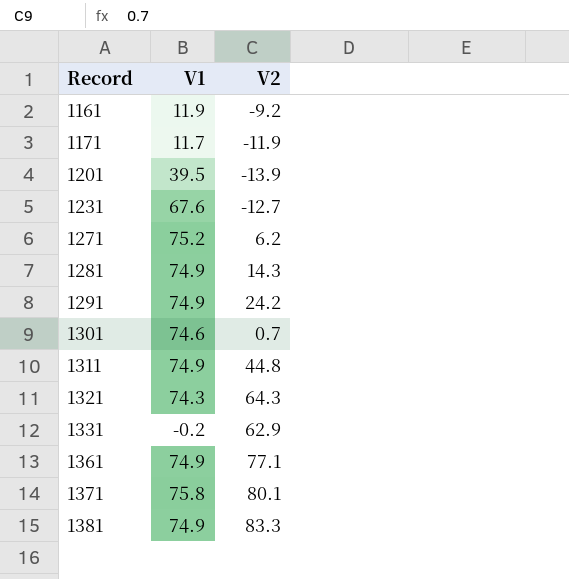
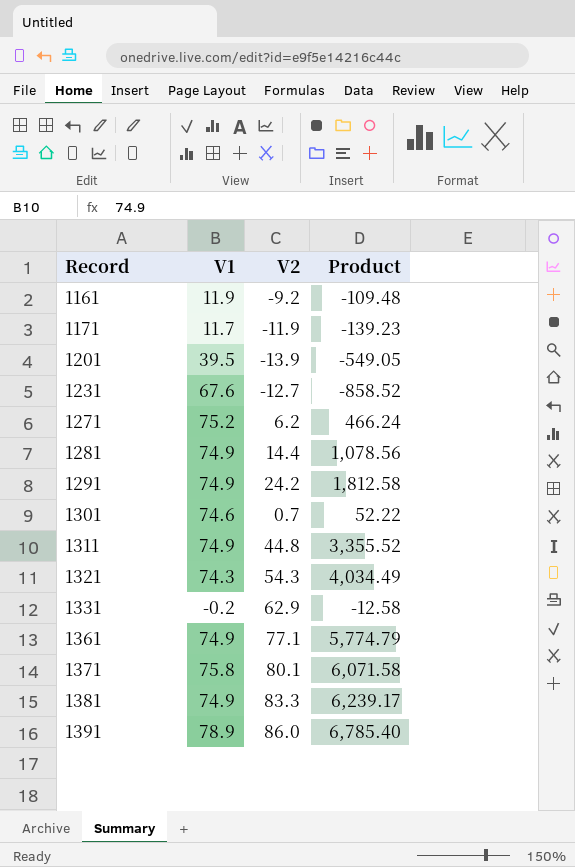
column Product | formula: none -> [V1] * [V2]
1281 | V2: 14.3 -> 14.4
1321 | V2: 64.3 -> 54.3
row 1391: none -> 78.9 | 86.0 | 6,785.40

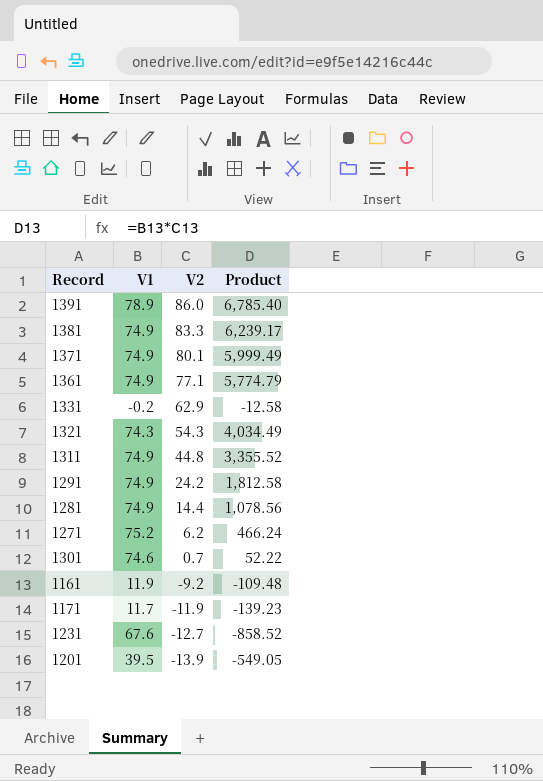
row order: Record ascending -> V2 descending
1371 | V1: 75.8 -> 74.9
1371 | Product: 6,071.58 -> 5,999.49

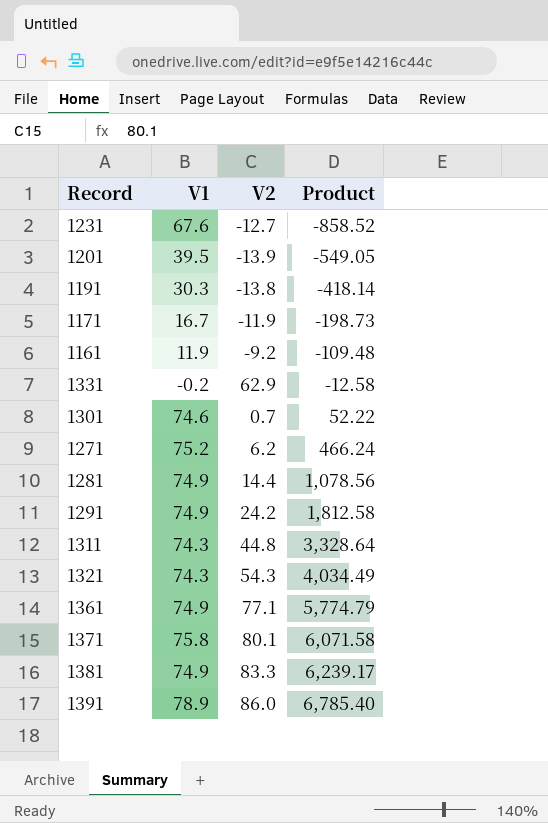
row order: V2 descending -> Product ascending
row 1191: none -> 30.3 | -13.8 | -418.14
1171 | V1: 11.7 -> 16.7
1171 | Product: -139.23 -> -198.73
1311 | V1: 74.9 -> 74.3
1311 | Product: 3,355.52 -> 3,328.64
1371 | V1: 74.9 -> 75.8
1371 | Product: 5,999.49 -> 6,071.58

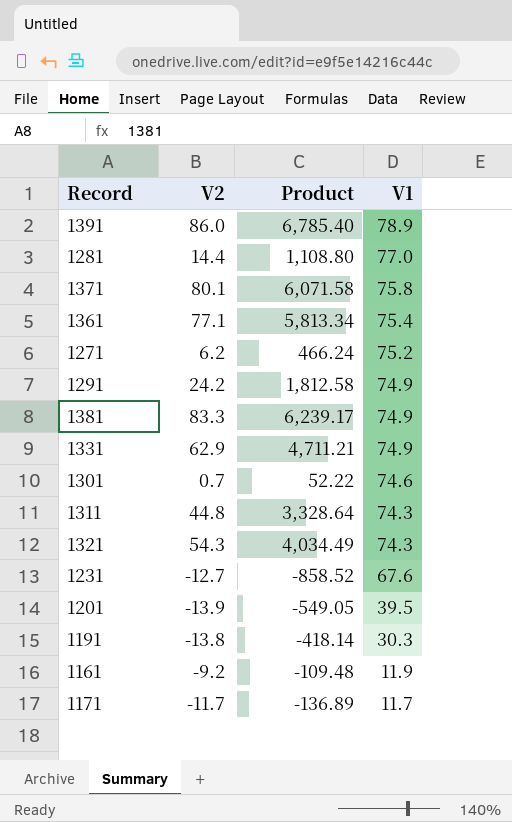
row order: Product ascending -> V1 descending
column V1 | position: 2 -> 4
1281 | Product: 1,078.56 -> 1,108.80
1281 | V1: 74.9 -> 77.0
1361 | Product: 5,774.79 -> 5,813.34
1361 | V1: 74.9 -> 75.4
1331 | Product: -12.58 -> 4,711.21
1331 | V1: -0.2 -> 74.9
1171 | V2: -11.9 -> -11.7
1171 | Product: -198.73 -> -136.89
1171 | V1: 16.7 -> 11.7

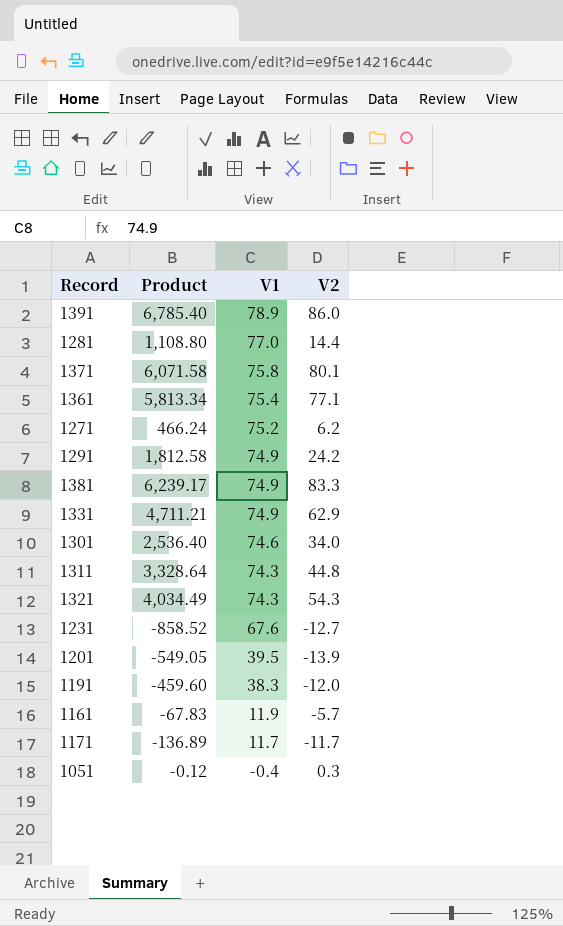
column V2 | position: 2 -> 4
1301 | Product: 52.22 -> 2,536.40
1301 | V2: 0.7 -> 34.0
1191 | Product: -418.14 -> -459.60
1191 | V1: 30.3 -> 38.3
1191 | V2: -13.8 -> -12.0
1161 | Product: -109.48 -> -67.83
1161 | V2: -9.2 -> -5.7
row 1051: none -> -0.12 | -0.4 | 0.3

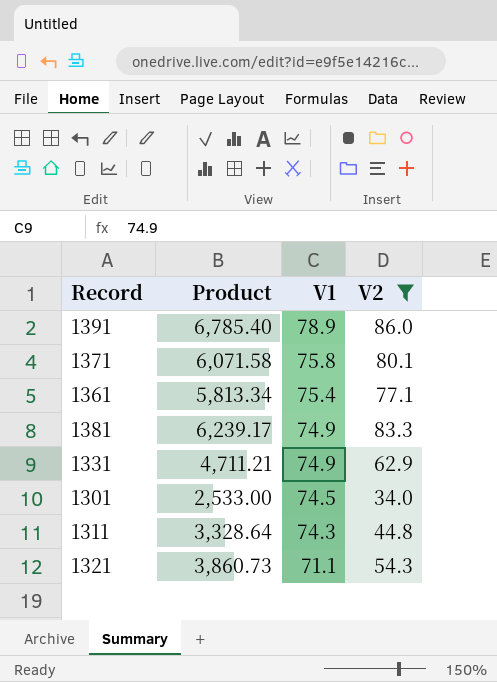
filter: none -> V2 >= 34.0
1301 | Product: 2,536.40 -> 2,533.00
1301 | V1: 74.6 -> 74.5
1321 | Product: 4,034.49 -> 3,860.73
1321 | V1: 74.3 -> 71.1

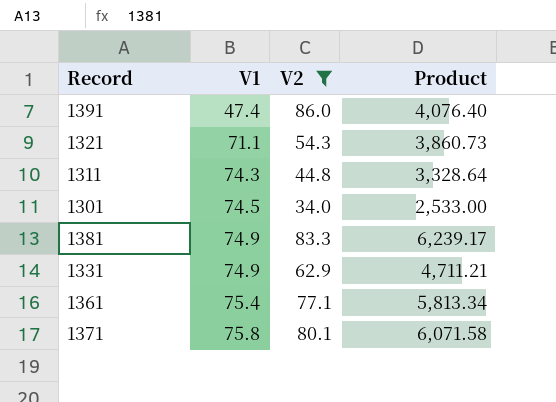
row order: V1 descending -> V1 ascending
column Product | position: 2 -> 4
1391 | V1: 78.9 -> 47.4
1391 | Product: 6,785.40 -> 4,076.40

